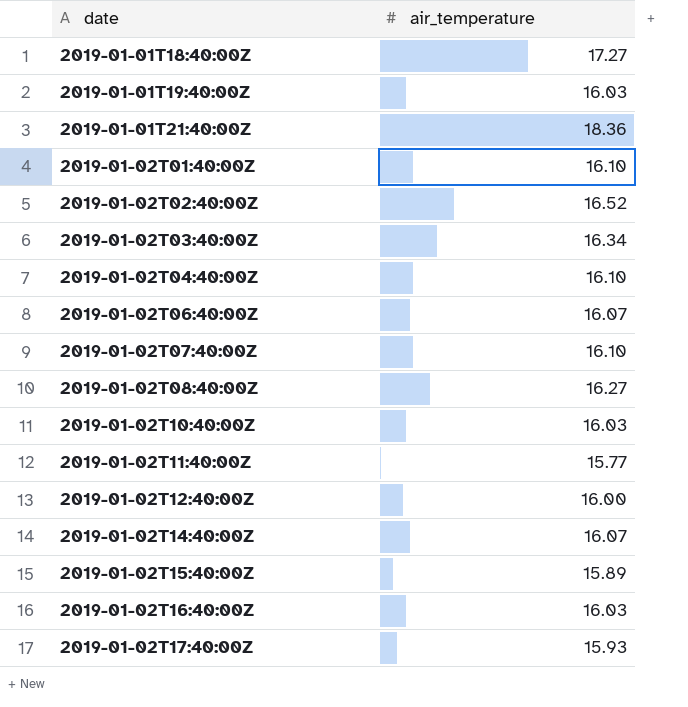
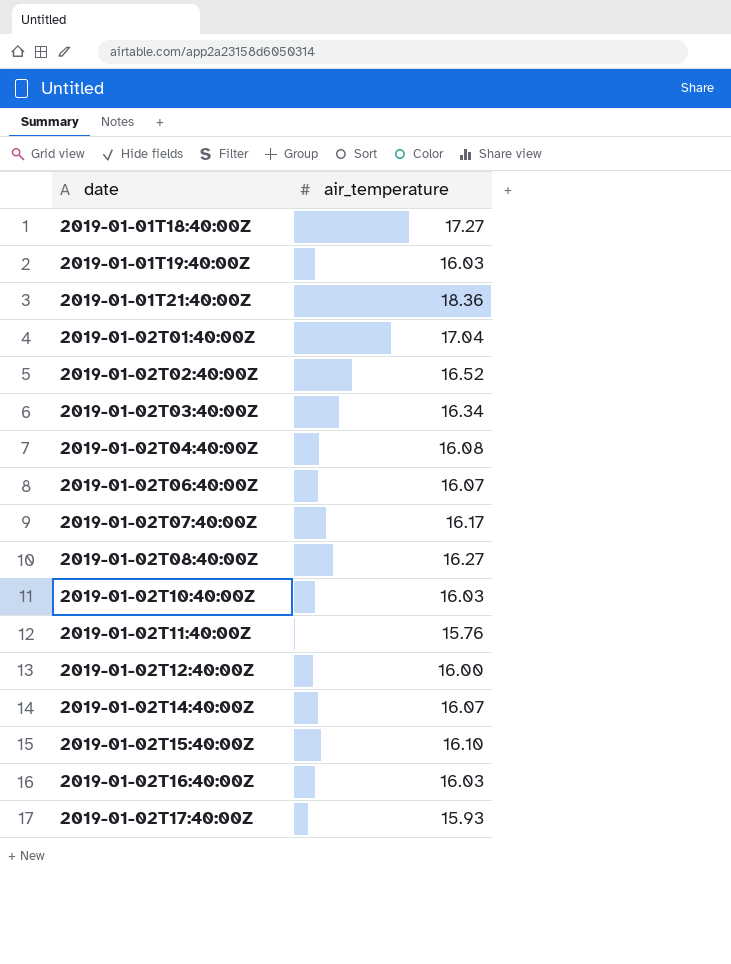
2019-01-02T01:40:00Z | air_temperature: 16.10 -> 17.04
2019-01-02T04:40:00Z | air_temperature: 16.10 -> 16.08
2019-01-02T07:40:00Z | air_temperature: 16.10 -> 16.17
2019-01-02T11:40:00Z | air_temperature: 15.77 -> 15.76
2019-01-02T15:40:00Z | air_temperature: 15.89 -> 16.10

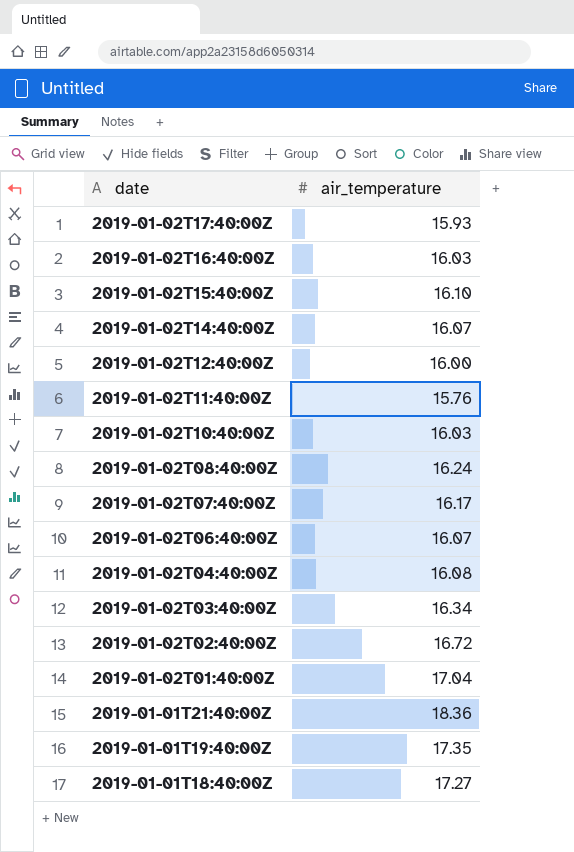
row order: date ascending -> date descending
2019-01-02T08:40:00Z | air_temperature: 16.27 -> 16.24
2019-01-02T02:40:00Z | air_temperature: 16.52 -> 16.72
2019-01-01T19:40:00Z | air_temperature: 16.03 -> 17.35

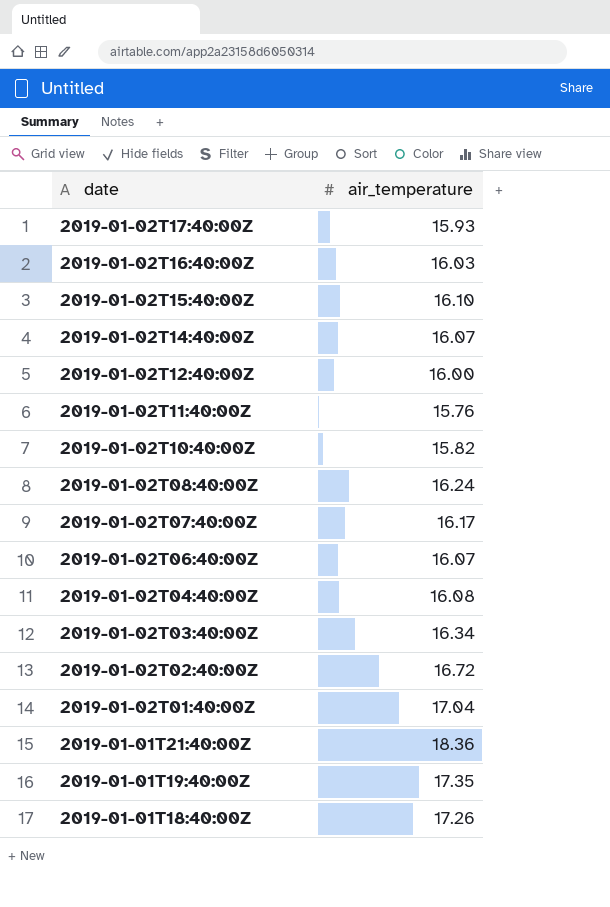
2019-01-02T10:40:00Z | air_temperature: 16.03 -> 15.82
2019-01-01T18:40:00Z | air_temperature: 17.27 -> 17.26

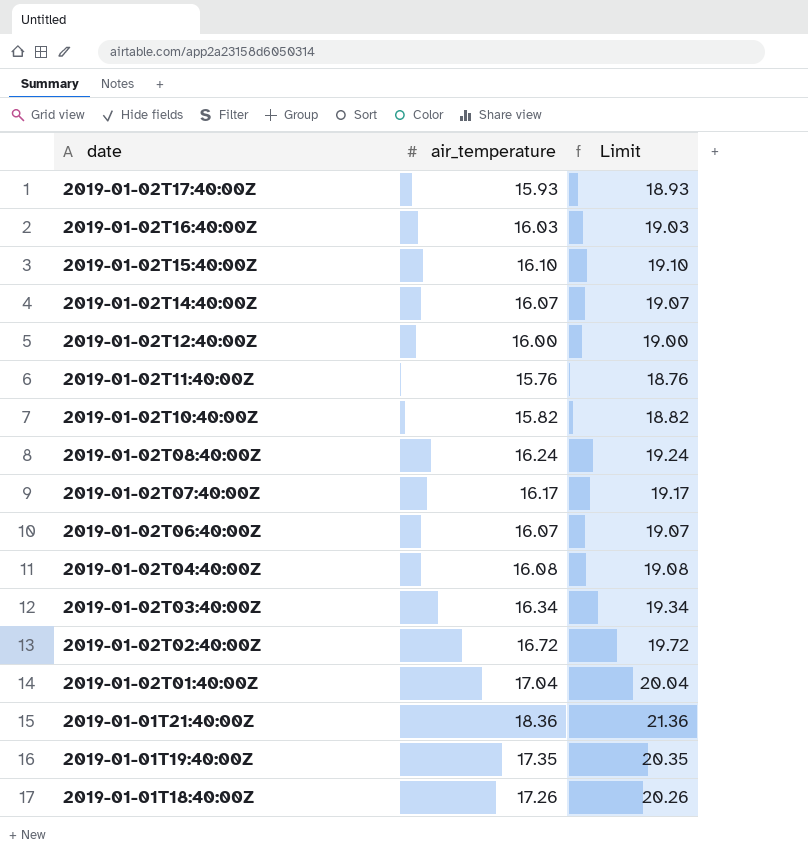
column Limit | formula: none -> [air_temperature] + 3

